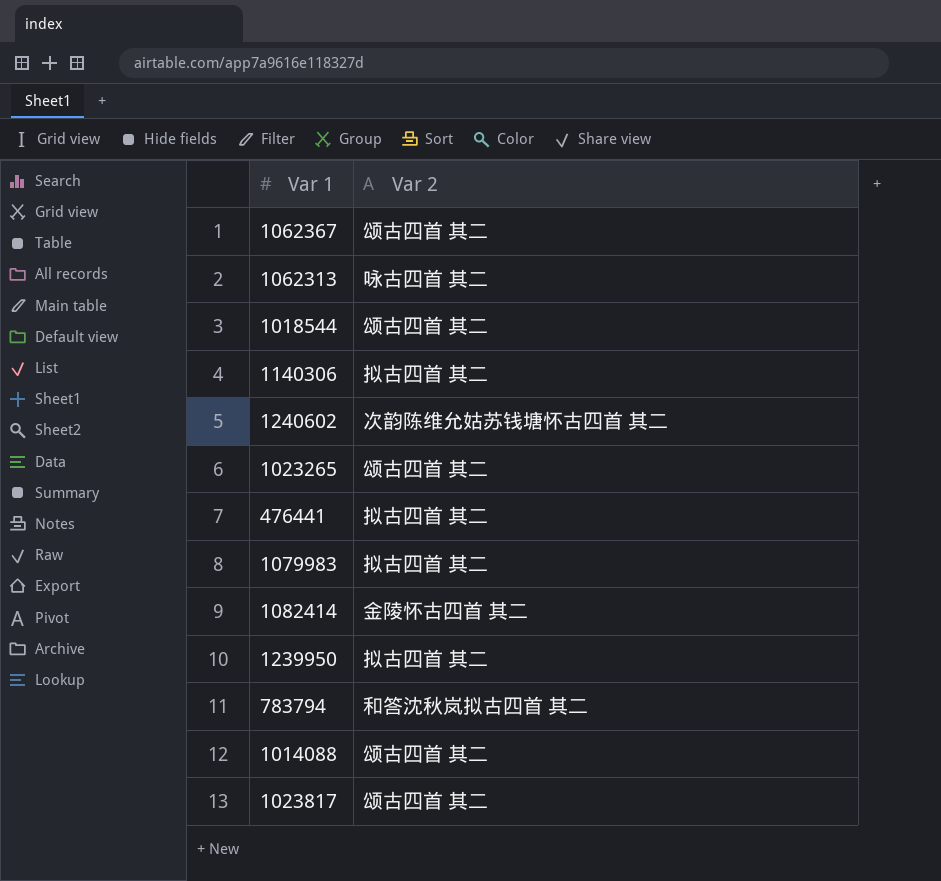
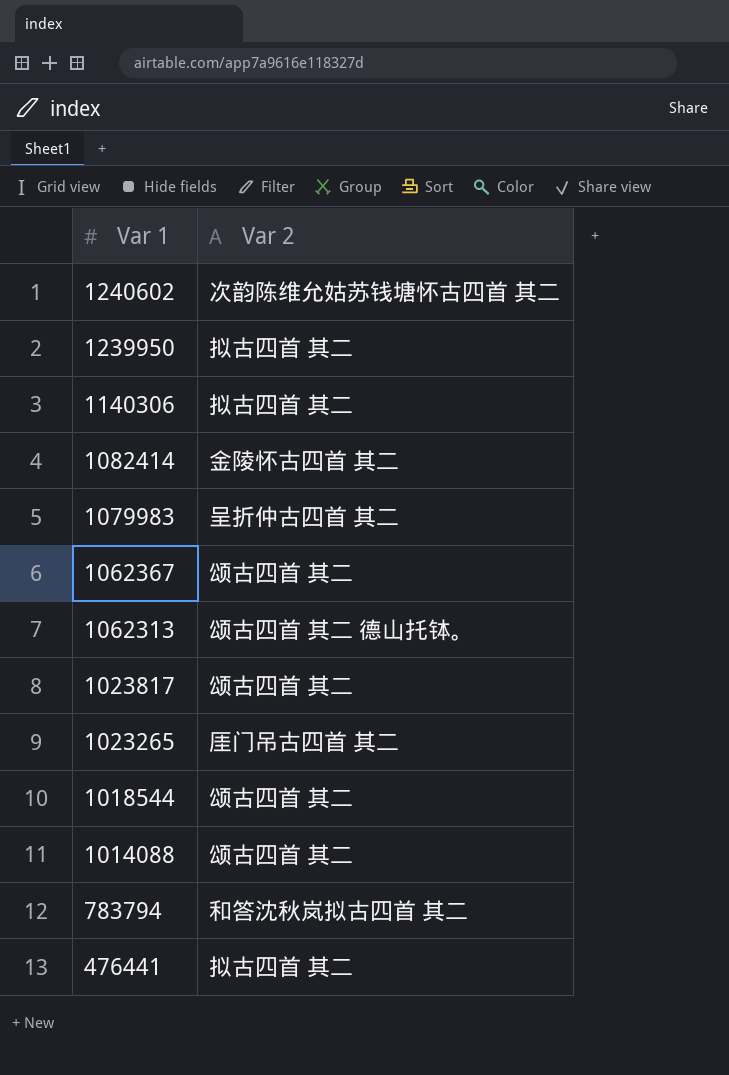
row order: none -> Var 1 descending
1079983 | Var 2: 拟古四首 其二 -> 呈折仲古四首 其二
1062313 | Var 2: 咏古四首 其二 -> 颂古四首 其二 德山托钵。
1023265 | Var 2: 颂古四首 其二 -> 厓门吊古四首 其二

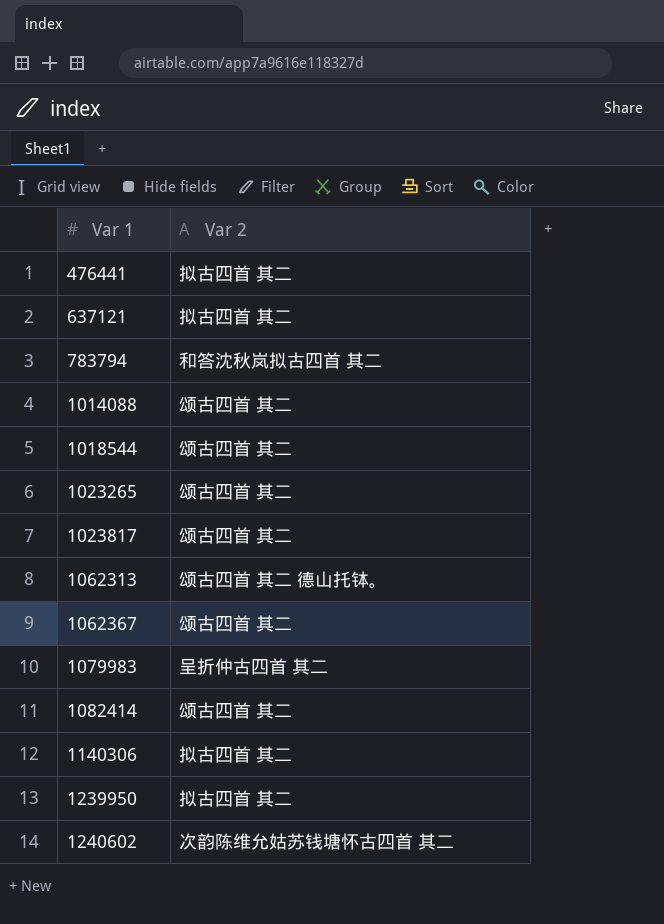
row order: Var 1 descending -> Var 1 ascending
row 637121: none -> 拟古四首 其二
1023265 | Var 2: 厓门吊古四首 其二 -> 颂古四首 其二
1082414 | Var 2: 金陵怀古四首 其二 -> 颂古四首 其二

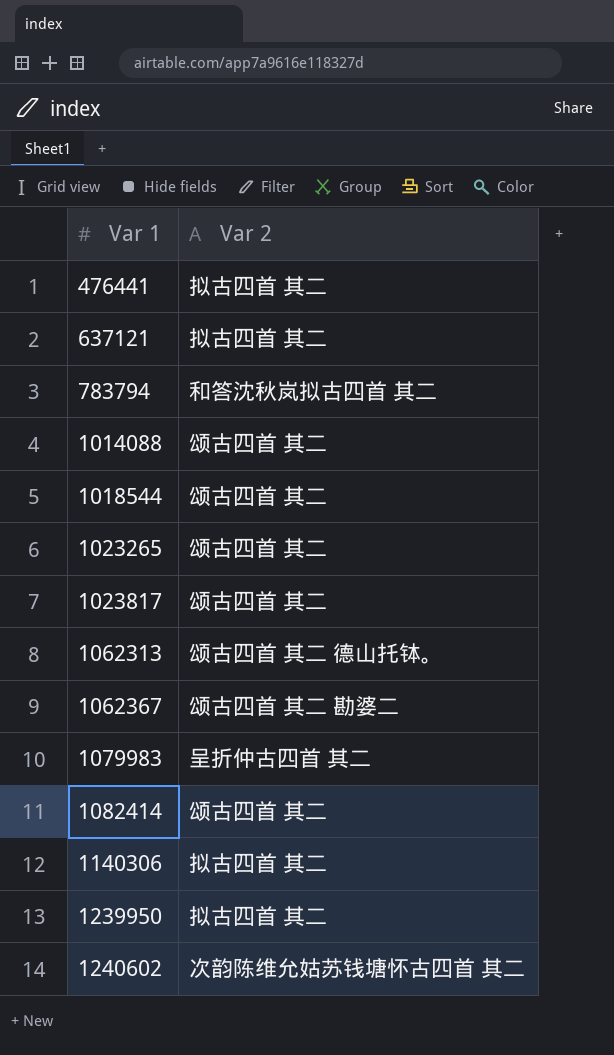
1062367 | Var 2: 颂古四首 其二 -> 颂古四首 其二 勘婆二

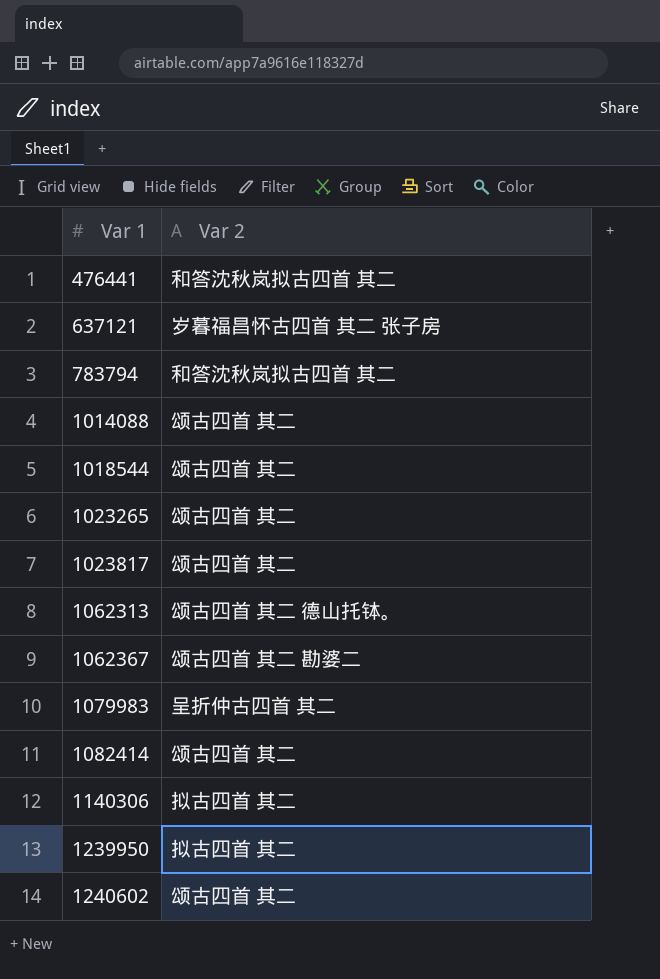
476441 | Var 2: 拟古四首 其二 -> 和答沈秋岚拟古四首 其二
637121 | Var 2: 拟古四首 其二 -> 岁暮福昌怀古四首 其二 张子房
1240602 | Var 2: 次韵陈维允姑苏钱塘怀古四首 其二 -> 颂古四首 其二

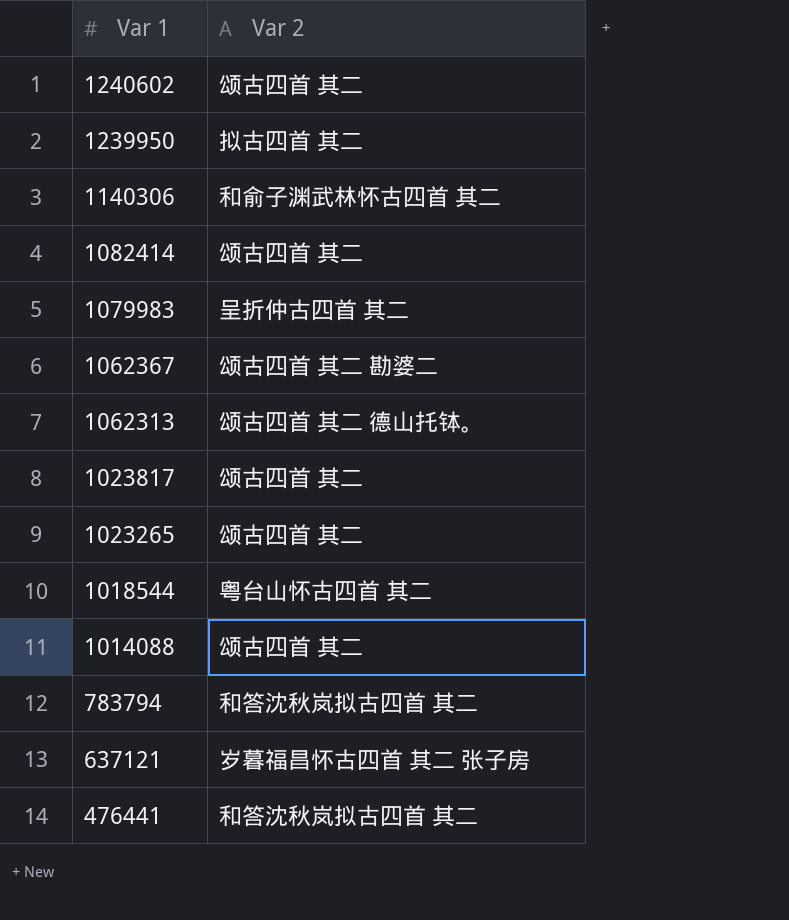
row order: Var 1 ascending -> Var 1 descending
1140306 | Var 2: 拟古四首 其二 -> 和俞子渊武林怀古四首 其二
1018544 | Var 2: 颂古四首 其二 -> 粤台山怀古四首 其二

